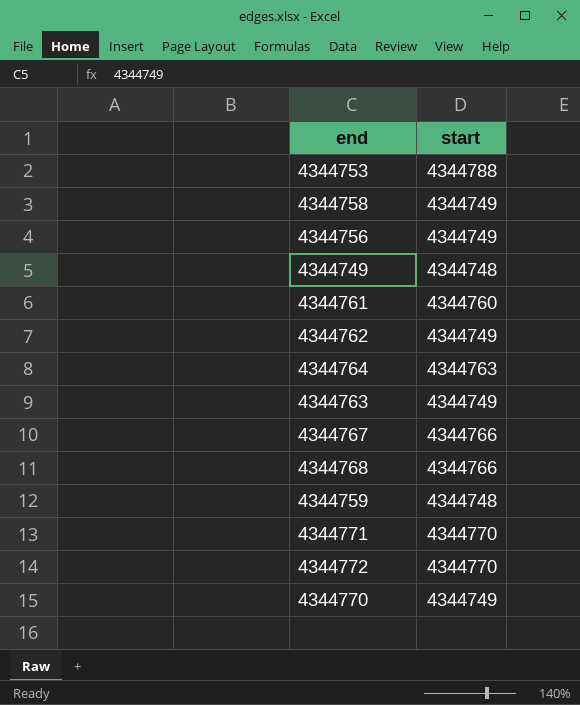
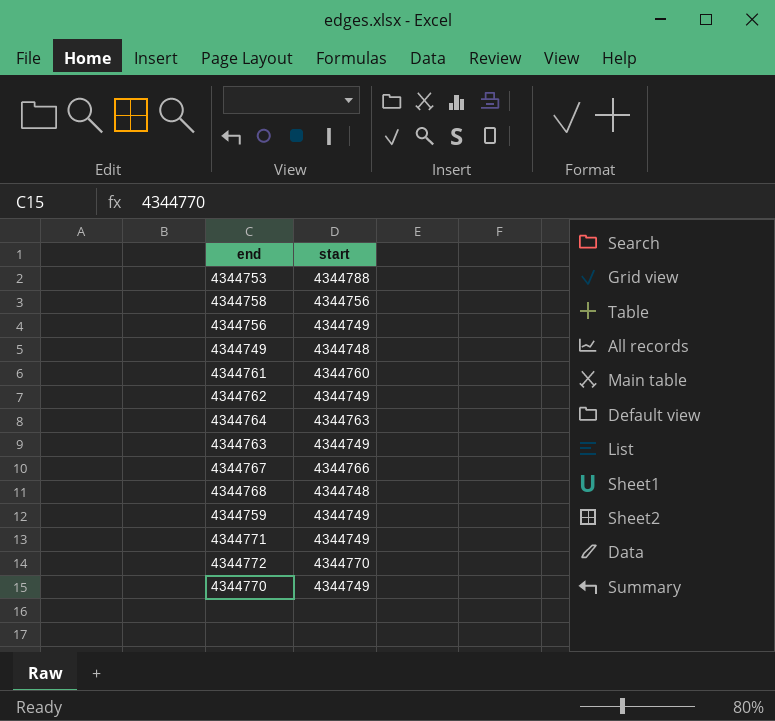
4344758 | start: 4344749 -> 4344756
4344768 | start: 4344766 -> 4344748
4344759 | start: 4344748 -> 4344749
4344771 | start: 4344770 -> 4344749

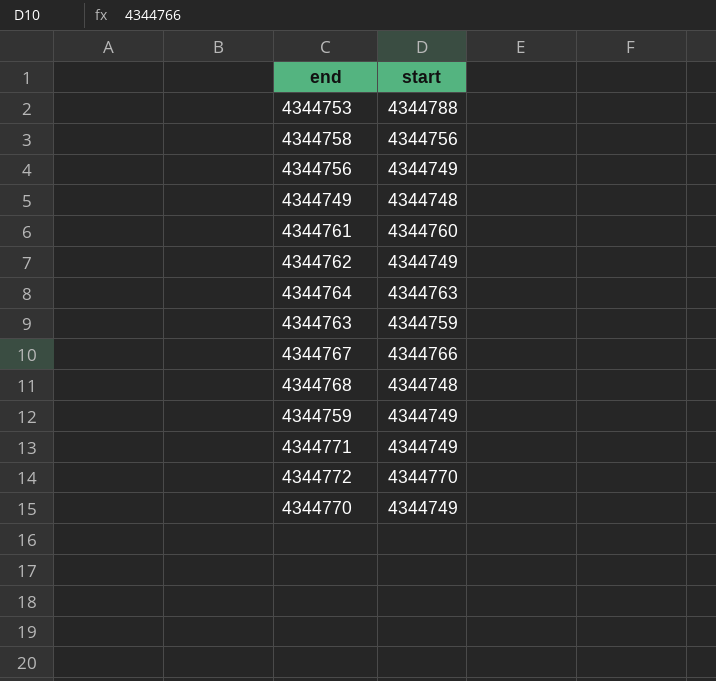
4344763 | start: 4344749 -> 4344759

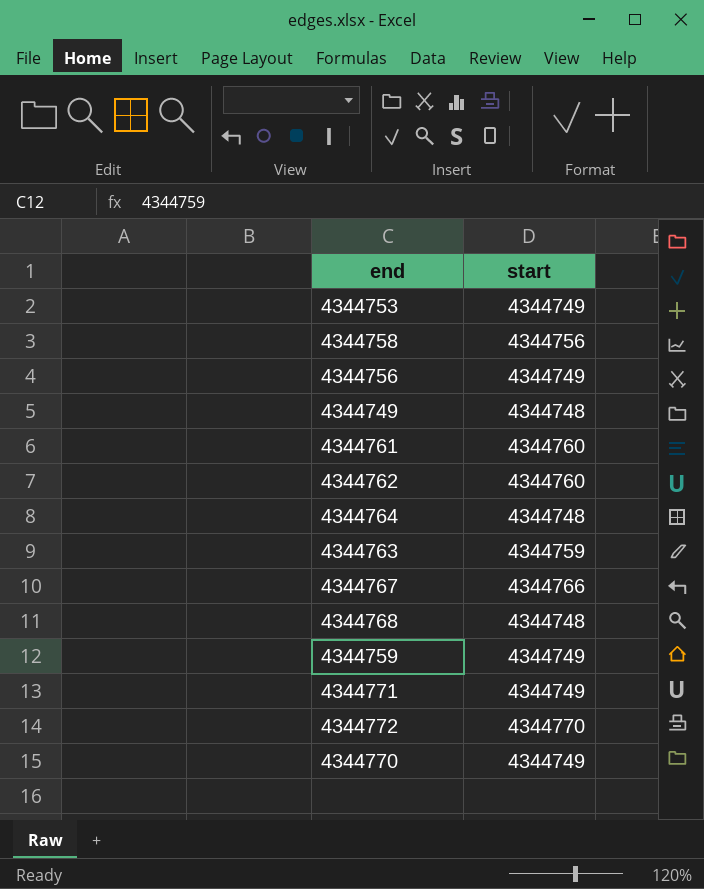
4344753 | start: 4344788 -> 4344749
4344762 | start: 4344749 -> 4344760
4344764 | start: 4344763 -> 4344748

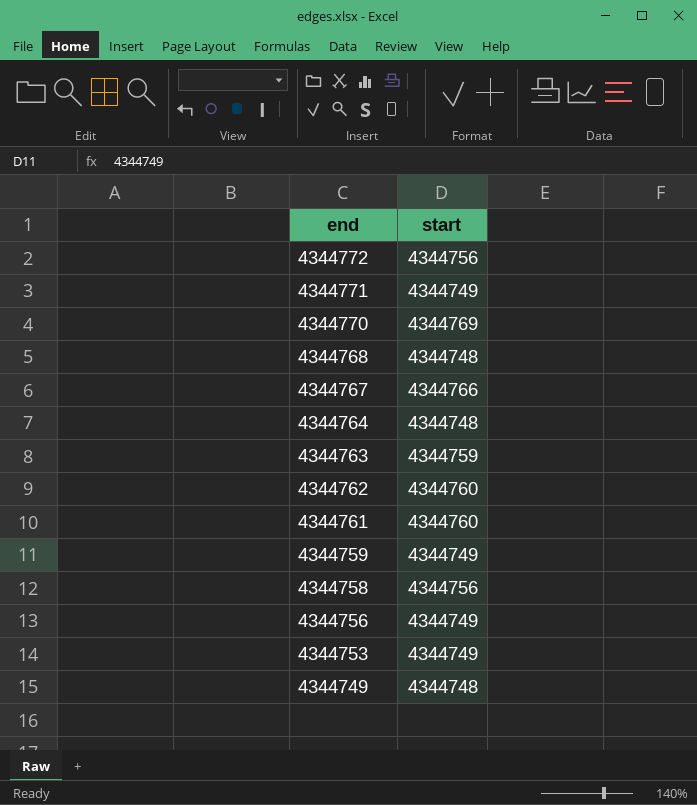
row order: none -> end descending
4344772 | start: 4344770 -> 4344756
4344770 | start: 4344749 -> 4344769

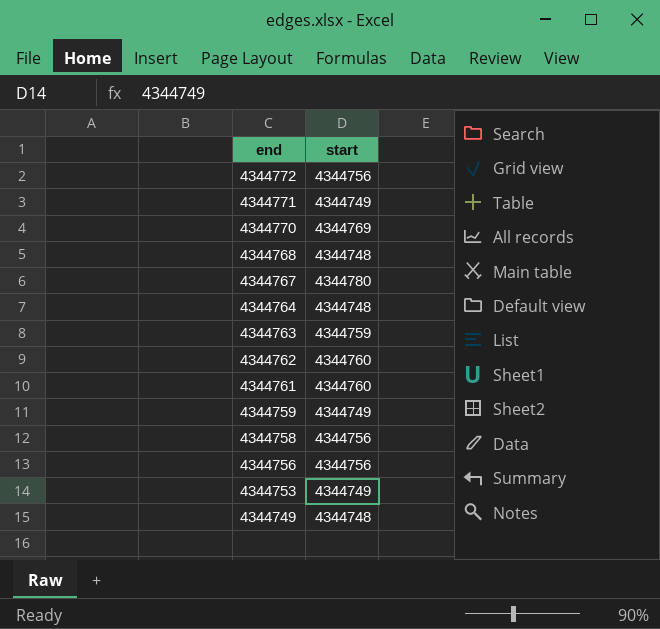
4344767 | start: 4344766 -> 4344780
4344756 | start: 4344749 -> 4344756

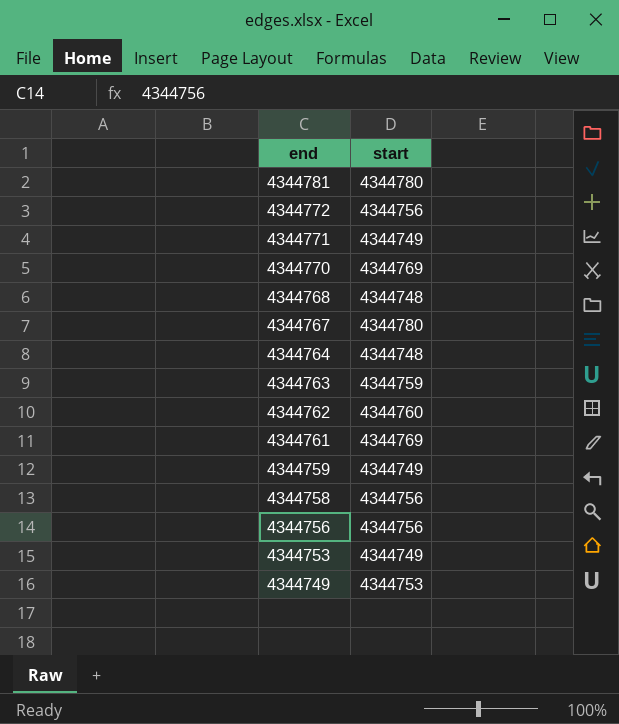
row 4344781: none -> 4344780
4344761 | start: 4344760 -> 4344769
4344749 | start: 4344748 -> 4344753

